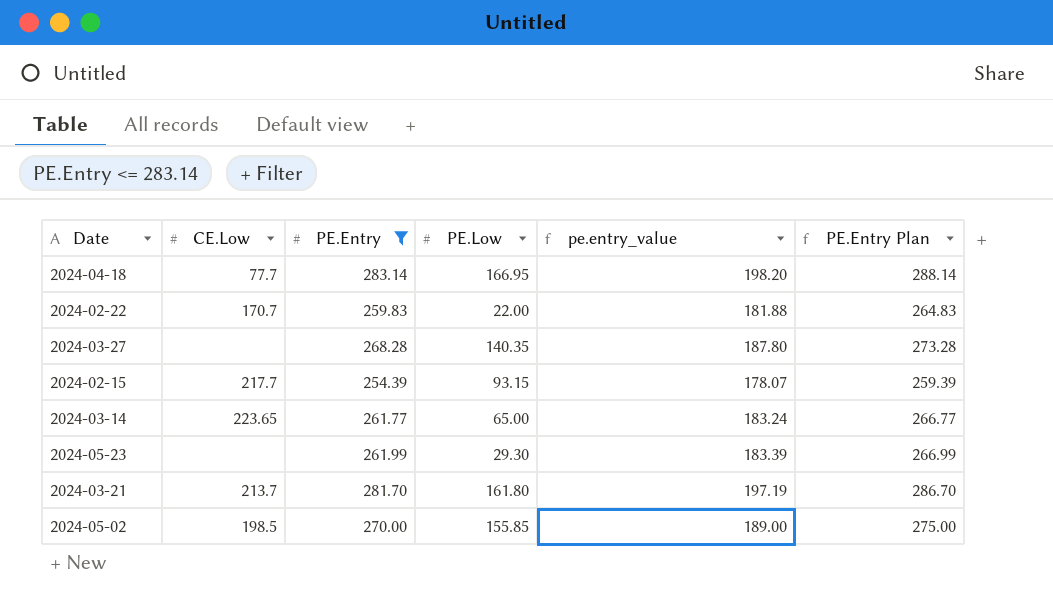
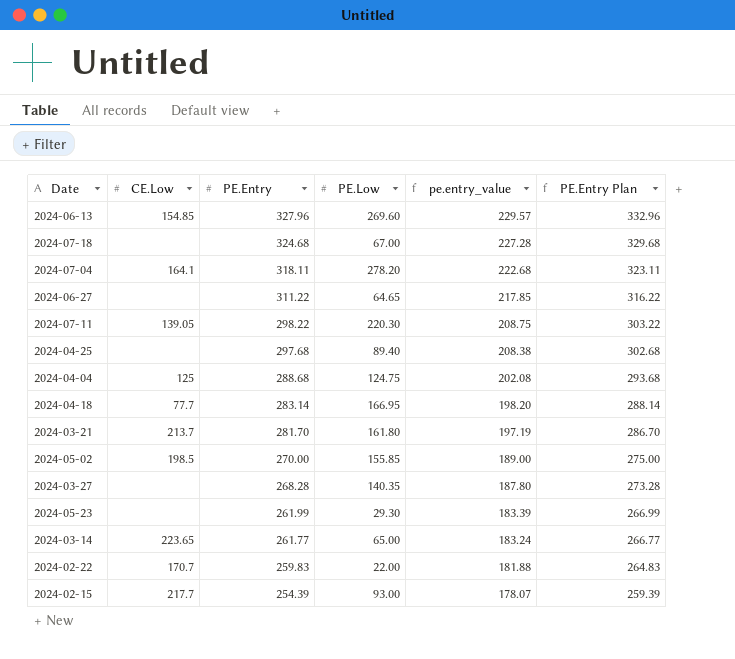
filter: PE.Entry <= 283.14 -> none
row order: none -> PE.Entry descending
2024-02-15 | PE.Low: 93.15 -> 93.00

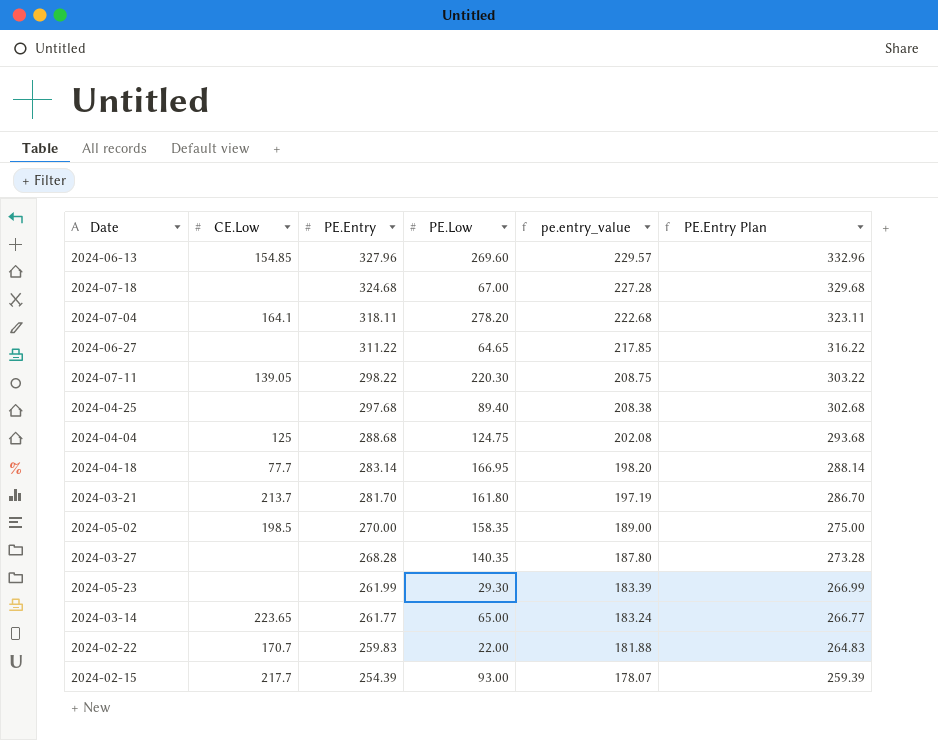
2024-05-02 | PE.Low: 155.85 -> 158.35

